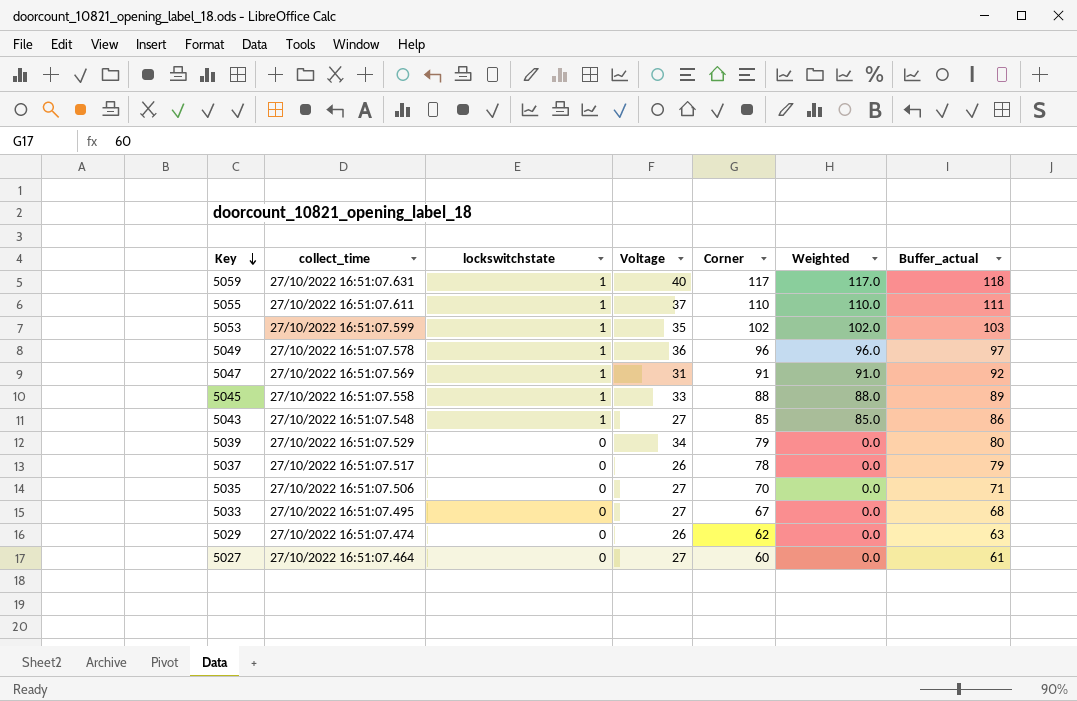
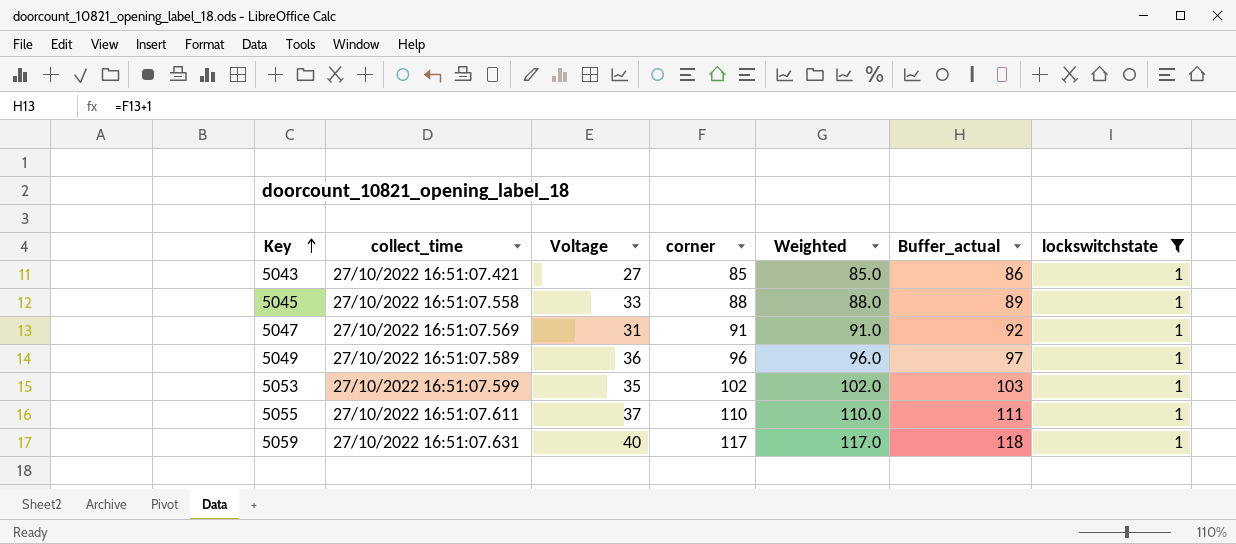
filter: none -> lockswitchstate = 1
row order: Key descending -> Key ascending
column name: Corner -> corner
column lockswitchstate | position: 3 -> 7
5043 | collect_time: 27/10/2022 16:51:07.548 -> 27/10/2022 16:51:07.421
5049 | collect_time: 27/10/2022 16:51:07.578 -> 27/10/2022 16:51:07.589

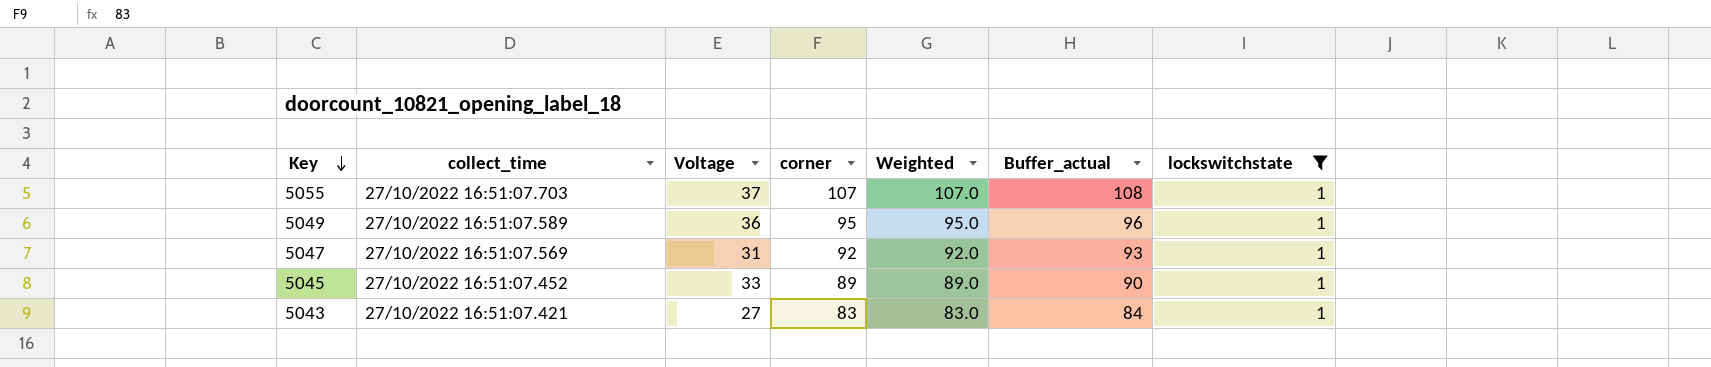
row order: Key ascending -> Key descending
row 5053: 27/10/2022 16:51:07.599 | 35 | 102 | 102.0 | 103 | 1 -> none
row 5059: 27/10/2022 16:51:07.631 | 40 | 117 | 117.0 | 118 | 1 -> none
5055 | collect_time: 27/10/2022 16:51:07.611 -> 27/10/2022 16:51:07.703
5055 | corner: 110 -> 107
5055 | Weighted: 110.0 -> 107.0
5055 | Buffer_actual: 111 -> 108
5049 | corner: 96 -> 95
5049 | Weighted: 96.0 -> 95.0
5049 | Buffer_actual: 97 -> 96
5047 | corner: 91 -> 92
5047 | Weighted: 91.0 -> 92.0
5047 | Buffer_actual: 92 -> 93
5045 | collect_time: 27/10/2022 16:51:07.558 -> 27/10/2022 16:51:07.452
5045 | corner: 88 -> 89
5045 | Weighted: 88.0 -> 89.0
5045 | Buffer_actual: 89 -> 90
5043 | corner: 85 -> 83
5043 | Weighted: 85.0 -> 83.0
5043 | Buffer_actual: 86 -> 84

